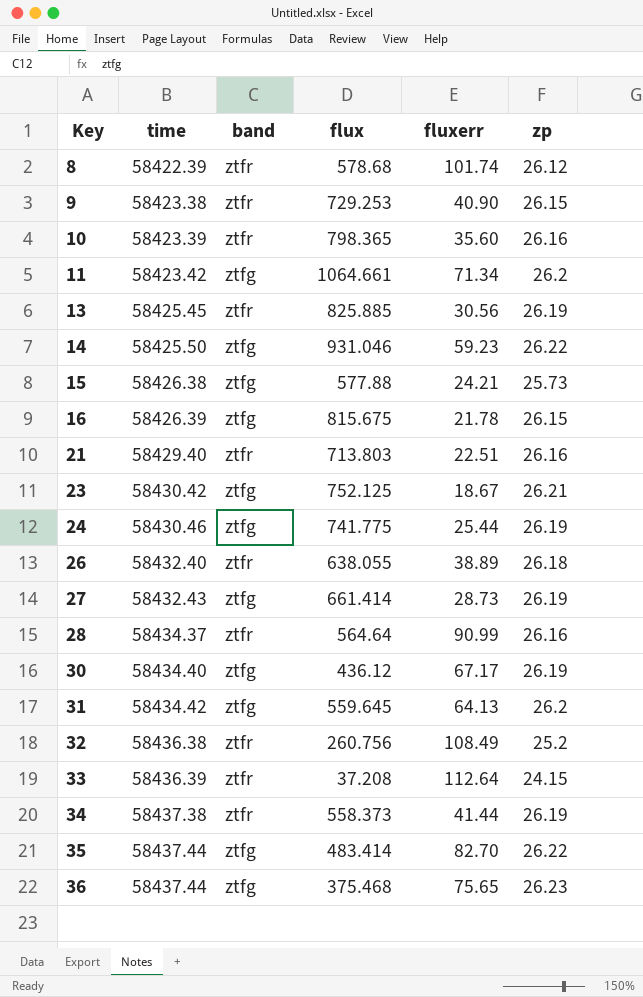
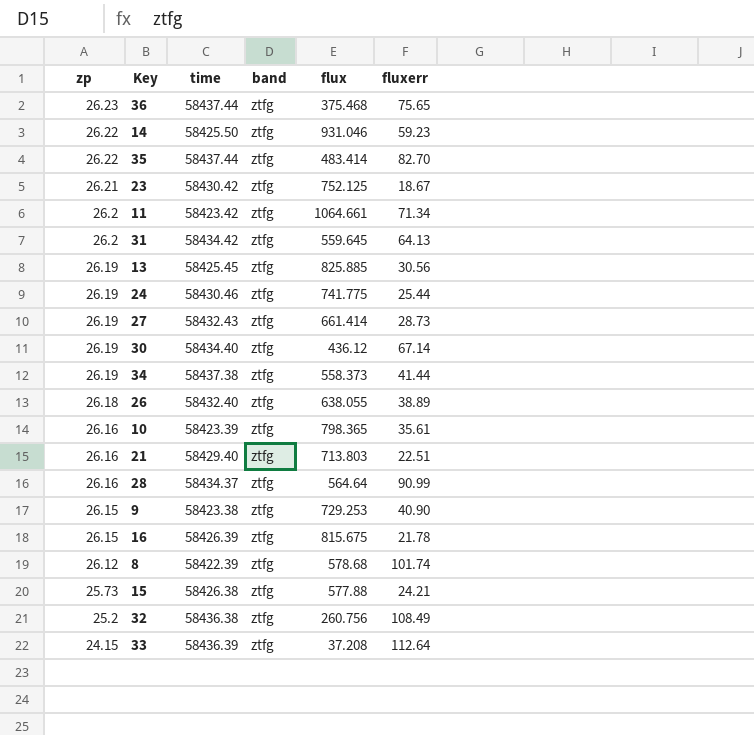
row order: Key ascending -> zp descending
column zp | position: 6 -> 1
13 | band: ztfr -> ztfg
30 | fluxerr: 67.17 -> 67.14
34 | band: ztfr -> ztfg
26 | band: ztfr -> ztfg
10 | band: ztfr -> ztfg
10 | fluxerr: 35.60 -> 35.61
21 | band: ztfr -> ztfg
28 | band: ztfr -> ztfg
9 | band: ztfr -> ztfg
8 | band: ztfr -> ztfg
32 | band: ztfr -> ztfg
33 | band: ztfr -> ztfg

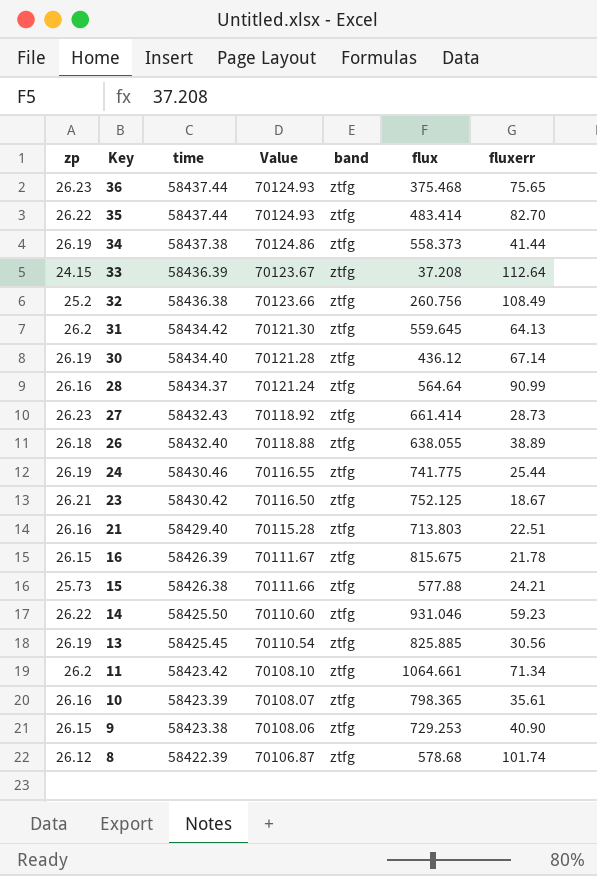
row order: zp descending -> Key descending
column Value | formula: none -> [time] * 1.2
27 | zp: 26.19 -> 26.23

